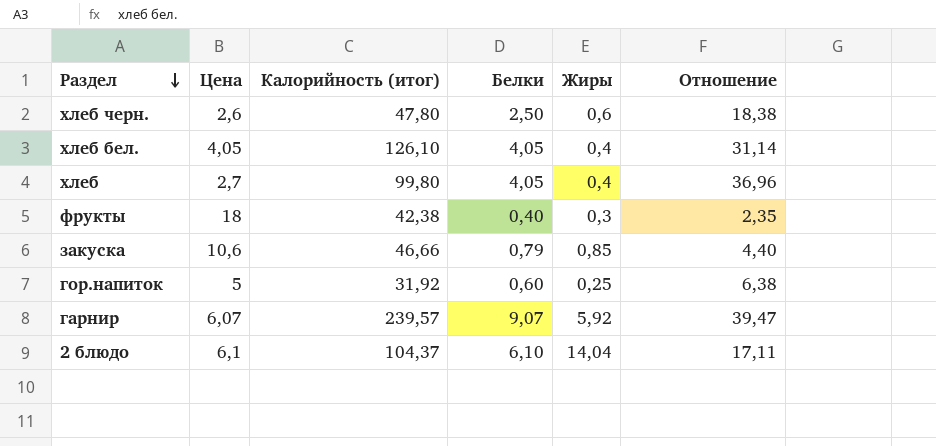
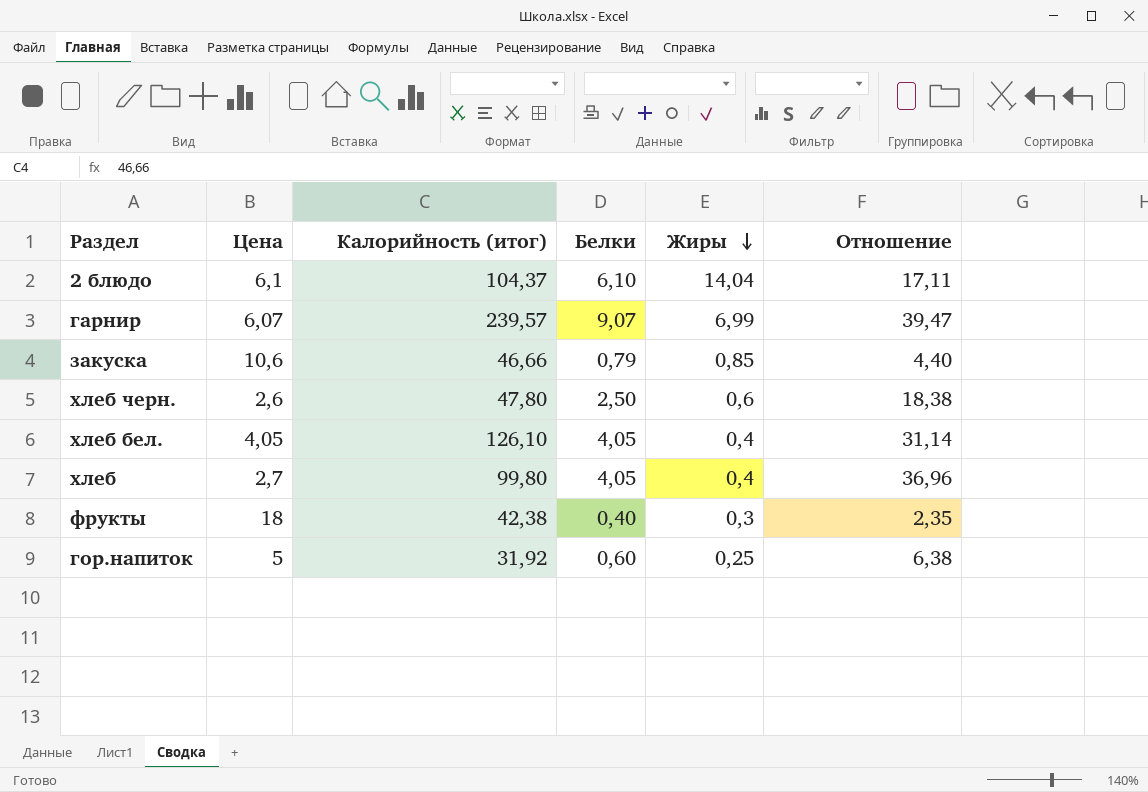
row order: Раздел descending -> Жиры descending
гарнир | Жиры: 5,92 -> 6,99

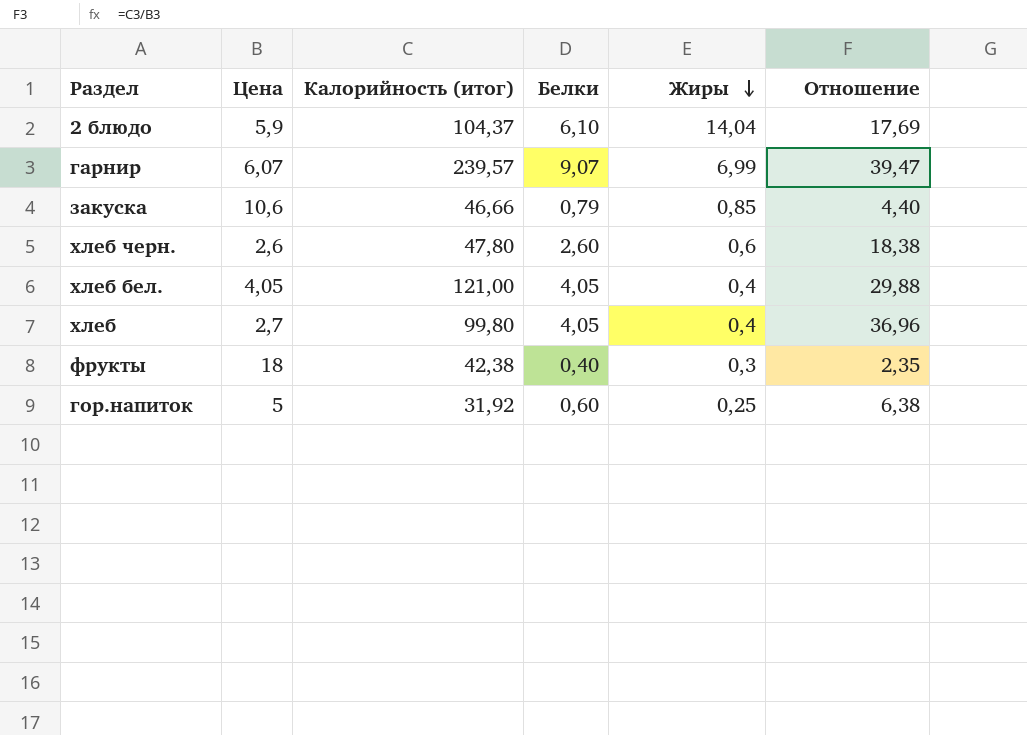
2 блюдо | Цена: 6,1 -> 5,9
2 блюдо | Отношение: 17,11 -> 17,69
хлеб черн. | Белки: 2,50 -> 2,60
хлеб бел. | Калорийность (итог): 126,10 -> 121,00
хлеб бел. | Отношение: 31,14 -> 29,88

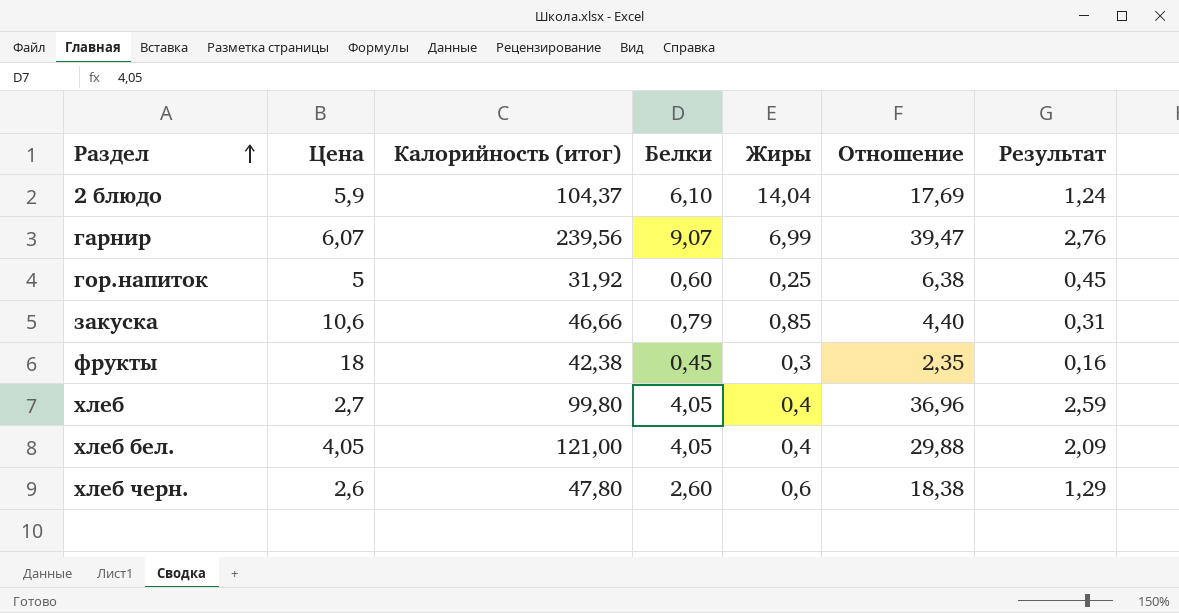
row order: Жиры descending -> Раздел ascending
column Результат | formula: none -> [Отношение] * 0,07
гарнир | Калорийность (итог): 239,57 -> 239,56
фрукты | Белки: 0,40 -> 0,45

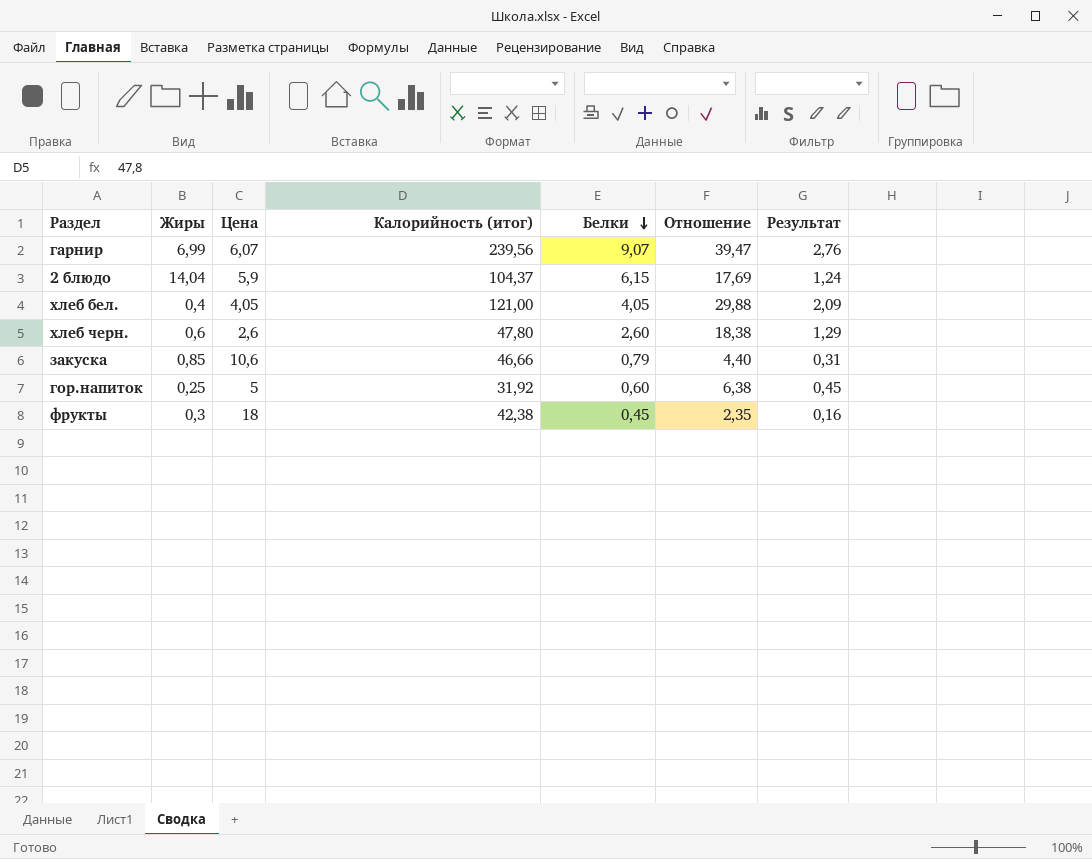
row order: Раздел ascending -> Белки descending
column Жиры | position: 5 -> 2
row хлеб: 2,7 | 99,80 | 4,05 | 0,4 | 36,96 | 2,59 -> none
2 блюдо | Белки: 6,10 -> 6,15

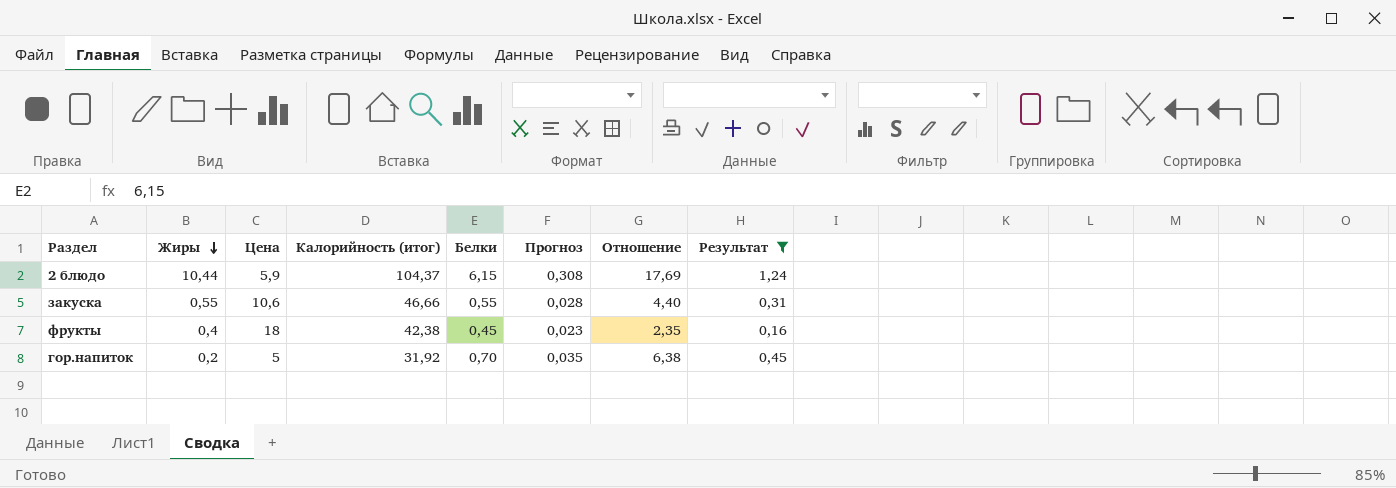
filter: none -> Результат <= 1,24
row order: Белки descending -> Жиры descending
column Прогноз | formula: none -> [Белки] * 0,05
2 блюдо | Жиры: 14,04 -> 10,44
закуска | Жиры: 0,85 -> 0,55
закуска | Белки: 0,79 -> 0,55
фрукты | Жиры: 0,3 -> 0,4
гор.напиток | Жиры: 0,25 -> 0,2
гор.напиток | Белки: 0,60 -> 0,70

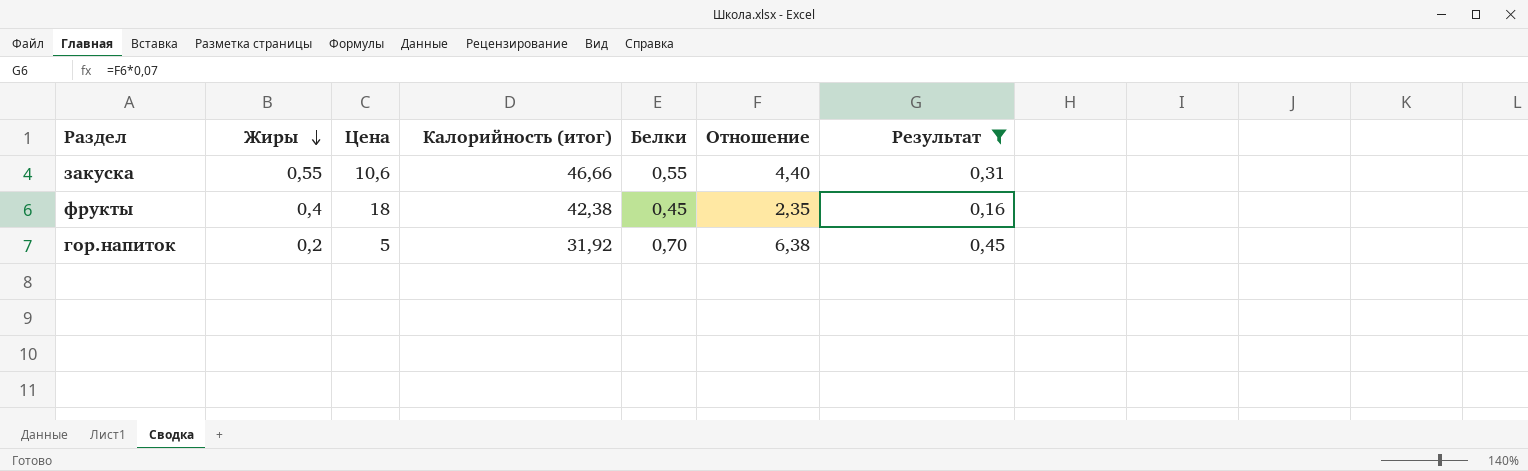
column Прогноз | formula: [Белки] * 0,05 -> none
row 2 блюдо: 10,44 | 5,9 | 104,37 | 6,15 | 0,308 | 17,69 | 1,24 -> none

